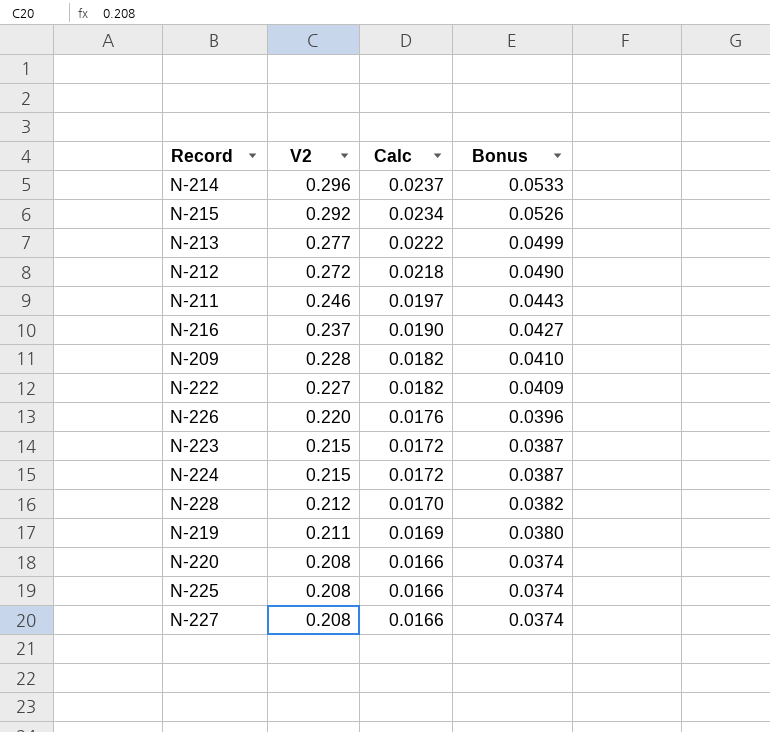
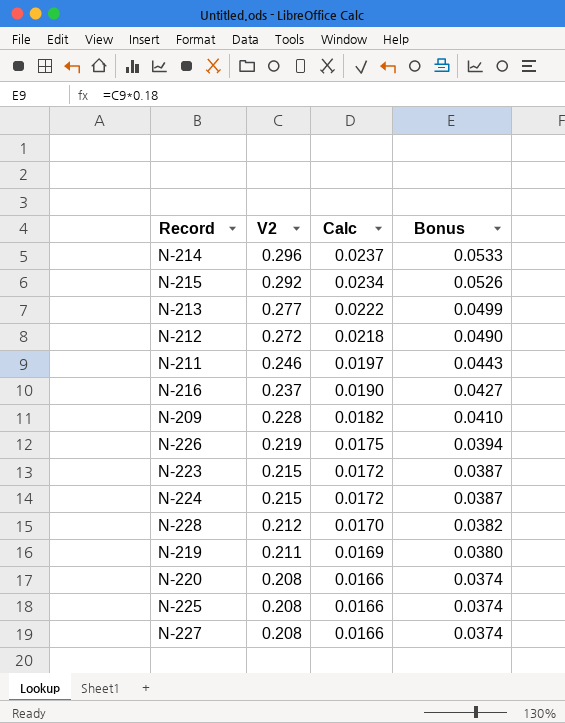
row N-222: 0.227 | 0.0182 | 0.0409 -> none
N-226 | V2: 0.220 -> 0.219
N-226 | Calc: 0.0176 -> 0.0175
N-226 | Bonus: 0.0396 -> 0.0394

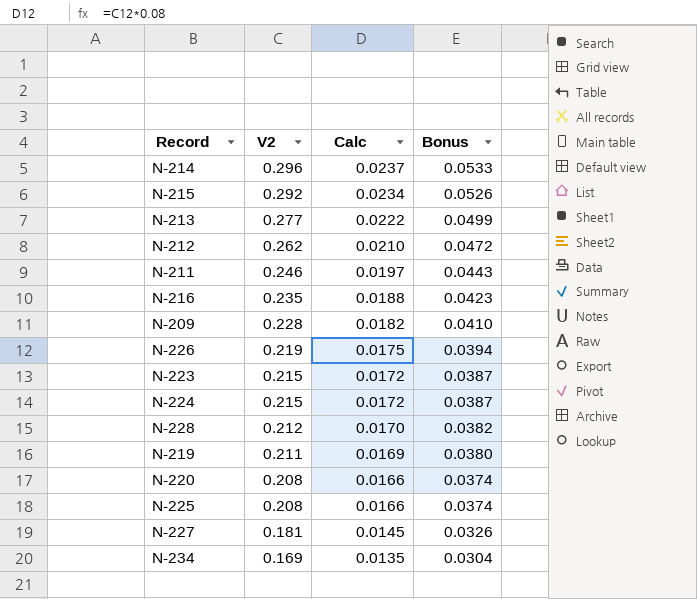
N-212 | V2: 0.272 -> 0.262
N-212 | Calc: 0.0218 -> 0.0210
N-212 | Bonus: 0.0490 -> 0.0472
N-216 | V2: 0.237 -> 0.235
N-216 | Calc: 0.0190 -> 0.0188
N-216 | Bonus: 0.0427 -> 0.0423
N-227 | V2: 0.208 -> 0.181
N-227 | Calc: 0.0166 -> 0.0145
N-227 | Bonus: 0.0374 -> 0.0326
row N-234: none -> 0.169 | 0.0135 | 0.0304

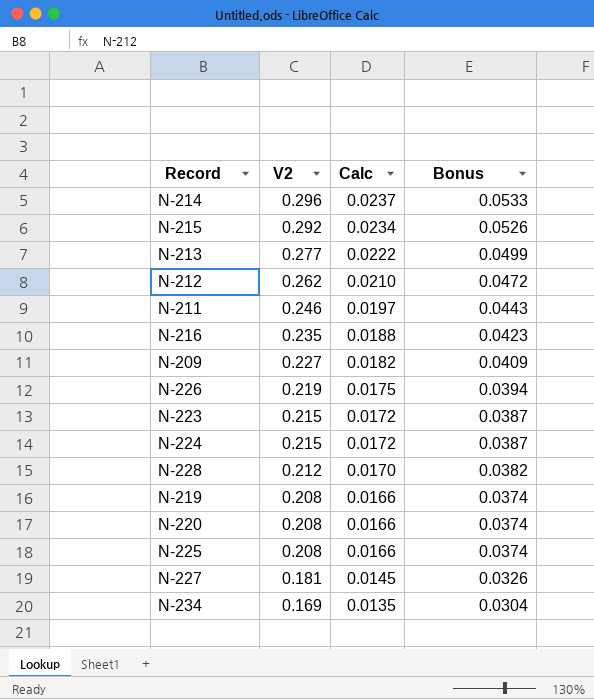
N-209 | V2: 0.228 -> 0.227
N-209 | Bonus: 0.0410 -> 0.0409
N-219 | V2: 0.211 -> 0.208
N-219 | Calc: 0.0169 -> 0.0166
N-219 | Bonus: 0.0380 -> 0.0374

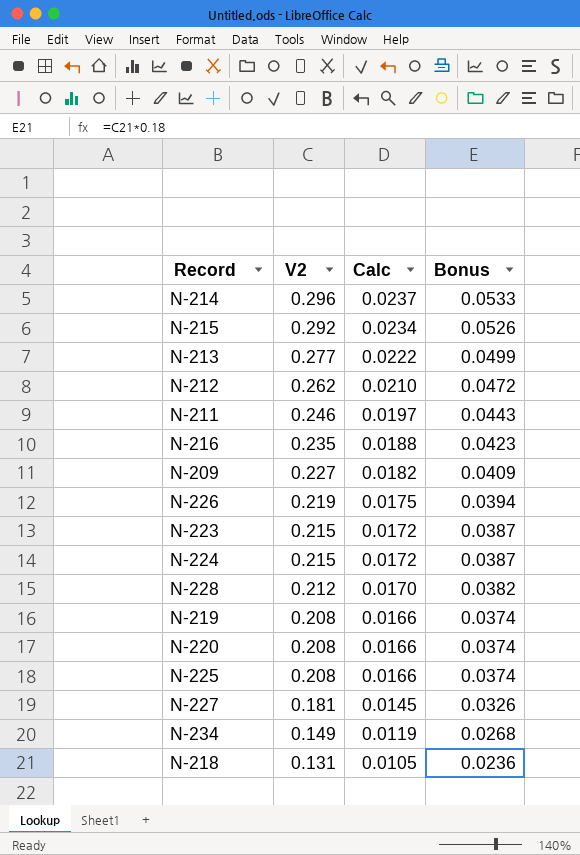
N-234 | V2: 0.169 -> 0.149
N-234 | Calc: 0.0135 -> 0.0119
N-234 | Bonus: 0.0304 -> 0.0268
row N-218: none -> 0.131 | 0.0105 | 0.0236

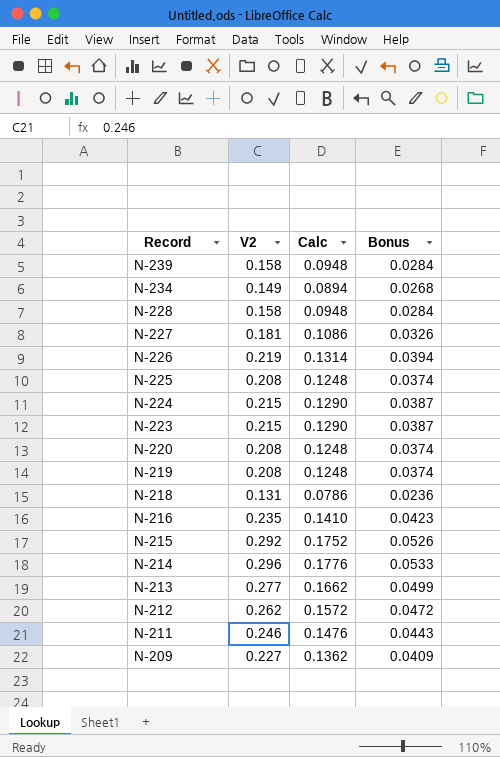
row order: V2 descending -> Record descending
column Calc | formula: [V2] * 0.08 -> [V2] * 0.6
row N-239: none -> 0.158 | 0.0948 | 0.0284
N-228 | V2: 0.212 -> 0.158
N-228 | Bonus: 0.0382 -> 0.0284

